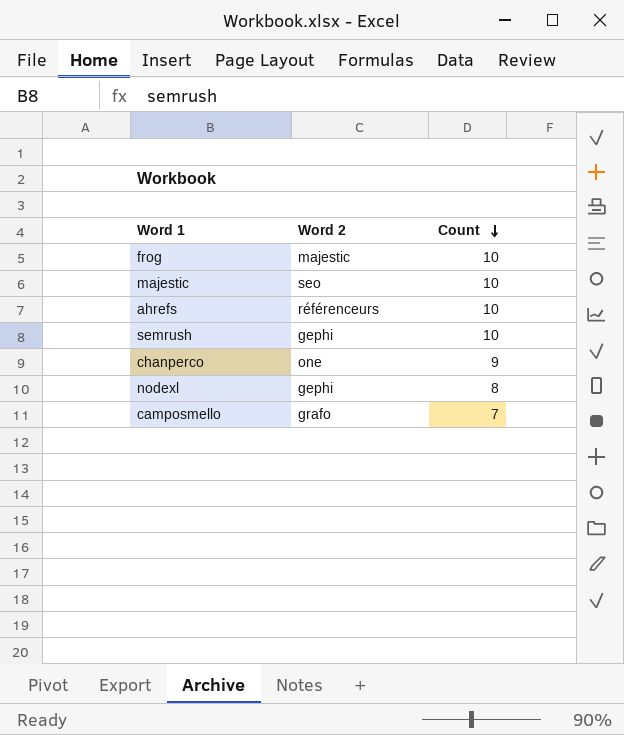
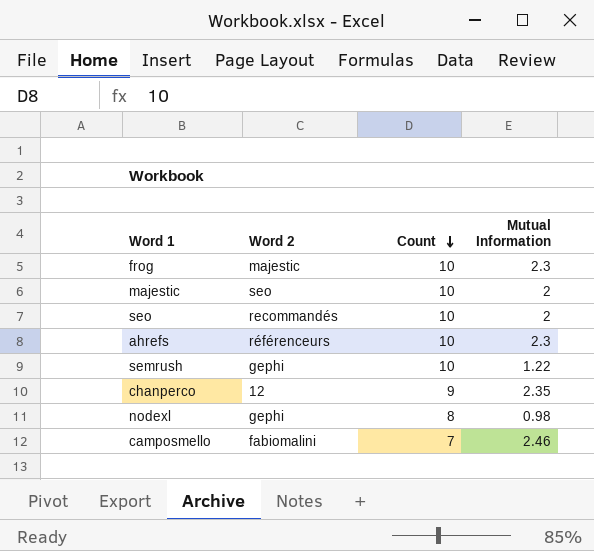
column Mutual Information | position: none -> 4
row seo: none -> recommandés | 10 | 2
chanperco | Word 2: one -> 12
camposmello | Word 2: grafo -> fabiomalini

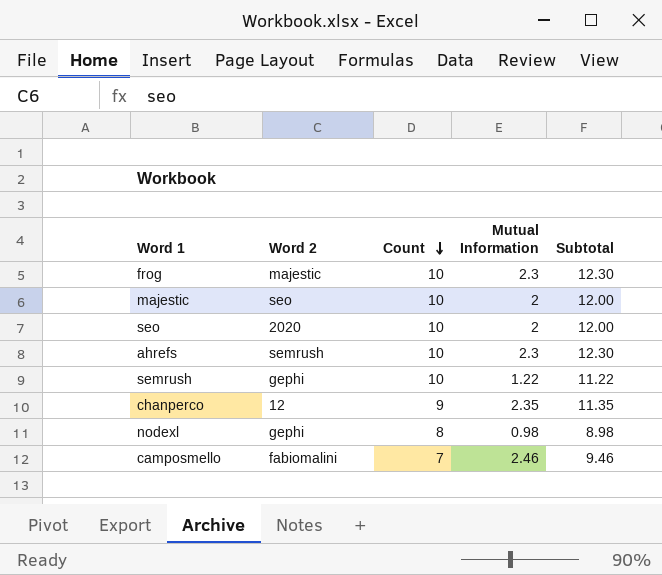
column Subtotal | formula: none -> [Count] + [Mutual Information]
seo | Word 2: recommandés -> 2020
ahrefs | Word 2: référenceurs -> semrush

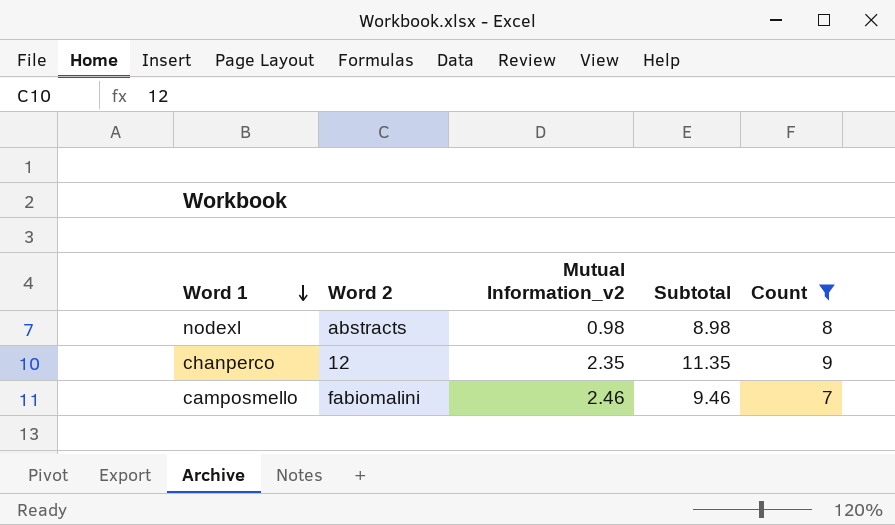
filter: none -> Count != 10
row order: Count descending -> Word 1 descending
column name: Mutual Information -> Mutual Information_v2
column Count | position: 3 -> 5
nodexl | Word 2: gephi -> abstracts

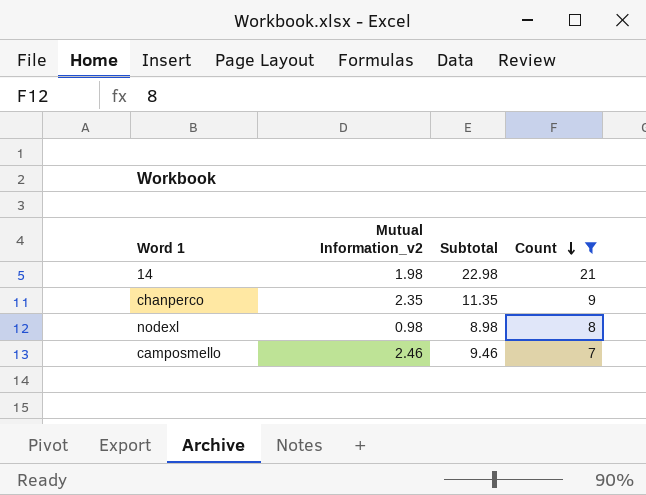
row order: Word 1 descending -> Count descending
column Word 2 | position: 2 -> none
row 14: none -> 1.98 | 22.98 | 21

